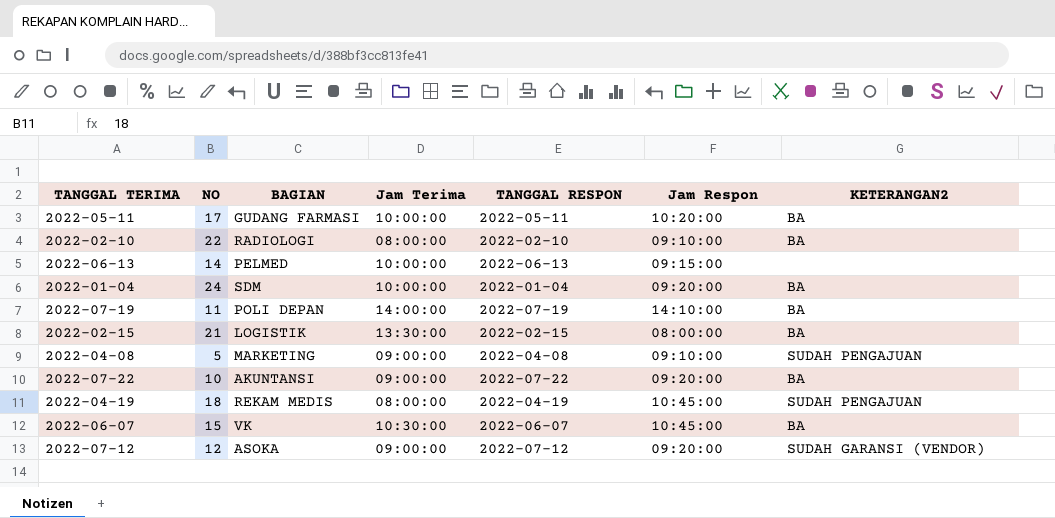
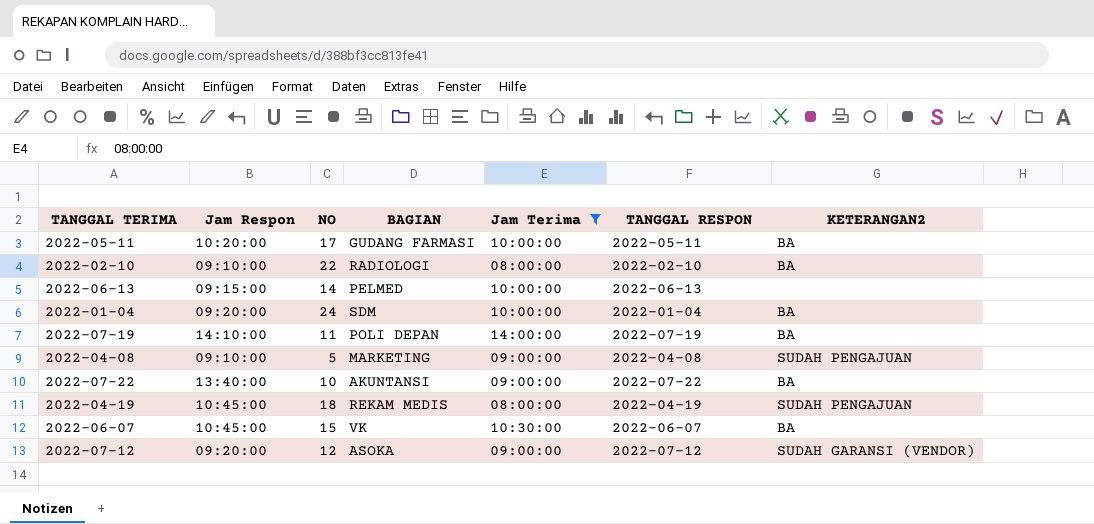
filter: none -> Jam Terima != 13:30:00
column Jam Respon | position: 6 -> 2
2022-07-22 | Jam Respon: 09:20:00 -> 13:40:00

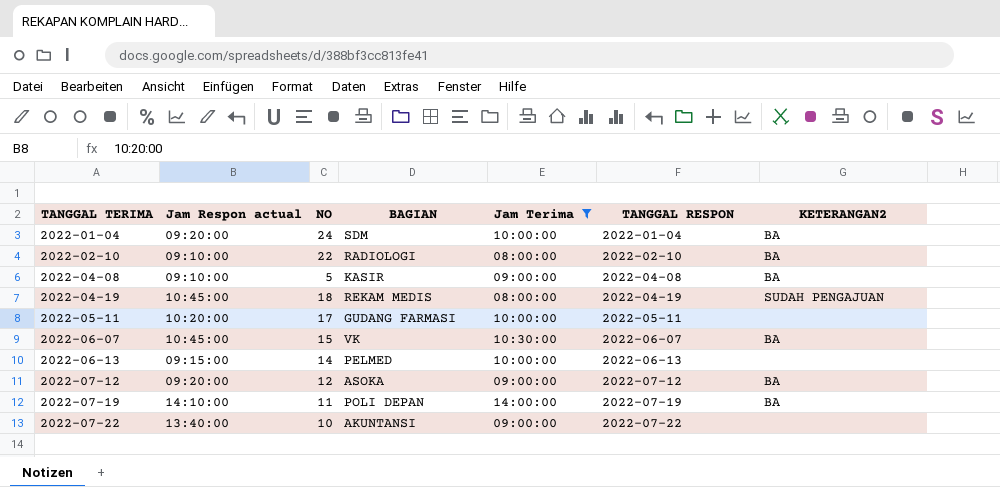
row order: none -> TANGGAL TERIMA ascending
column name: Jam Respon -> Jam Respon actual
2022-04-08 | BAGIAN: MARKETING -> KASIR
2022-04-08 | KETERANGAN2: SUDAH PENGAJUAN -> BA
2022-05-11 | KETERANGAN2: BA -> none
2022-07-12 | KETERANGAN2: SUDAH GARANSI (VENDOR) -> BA
2022-07-22 | KETERANGAN2: BA -> none

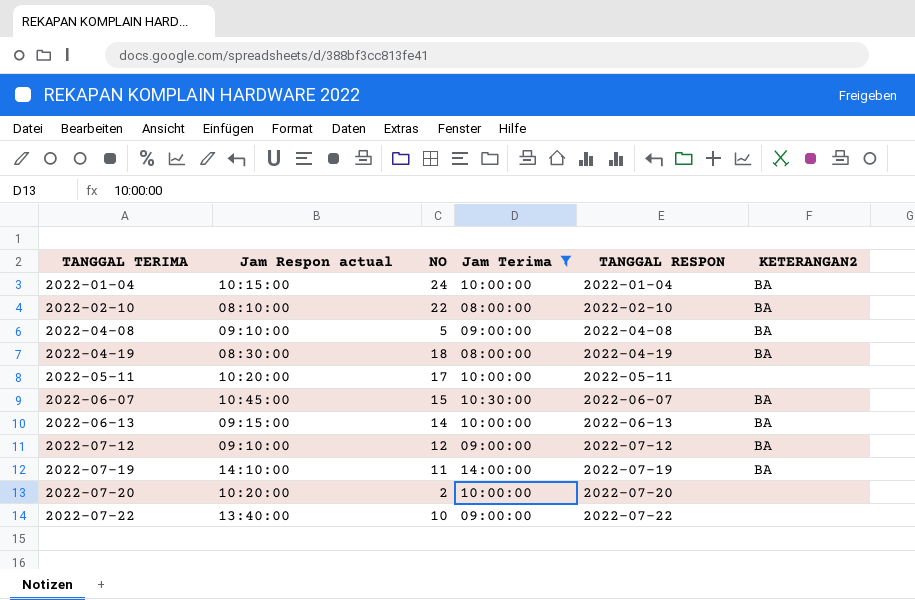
column BAGIAN | position: 4 -> none
2022-01-04 | Jam Respon actual: 09:20:00 -> 10:15:00
2022-02-10 | Jam Respon actual: 09:10:00 -> 08:10:00
2022-04-19 | Jam Respon actual: 10:45:00 -> 08:30:00
2022-04-19 | KETERANGAN2: SUDAH PENGAJUAN -> BA
2022-06-13 | KETERANGAN2: none -> BA
2022-07-12 | Jam Respon actual: 09:20:00 -> 09:10:00
row 2022-07-20: none -> 10:20:00 | 2 | 10:00:00 | 2022-07-20 | none

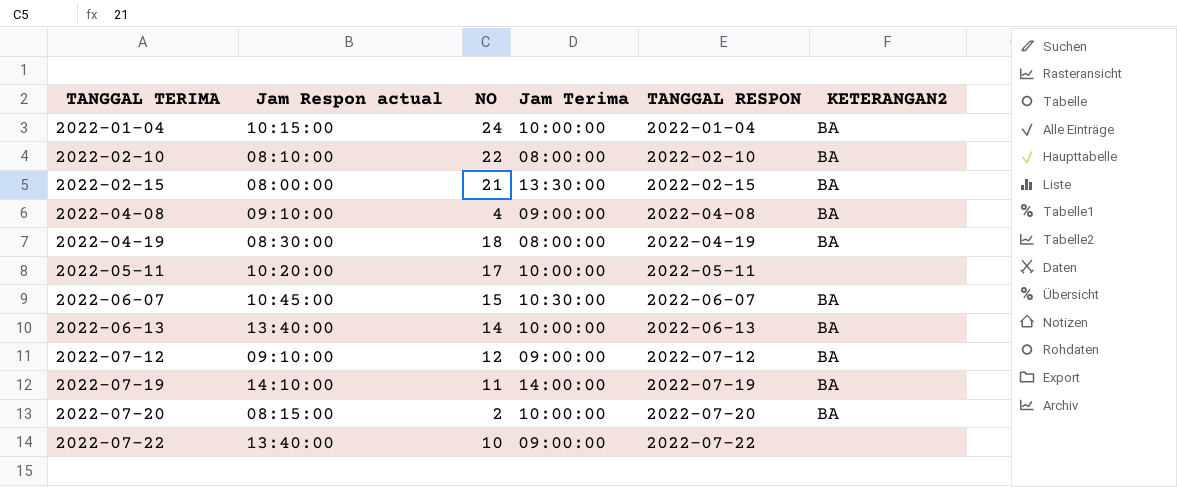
filter: Jam Terima != 13:30:00 -> none
2022-04-08 | NO: 5 -> 4
2022-06-13 | Jam Respon actual: 09:15:00 -> 13:40:00
2022-07-20 | Jam Respon actual: 10:20:00 -> 08:15:00
2022-07-20 | KETERANGAN2: none -> BA

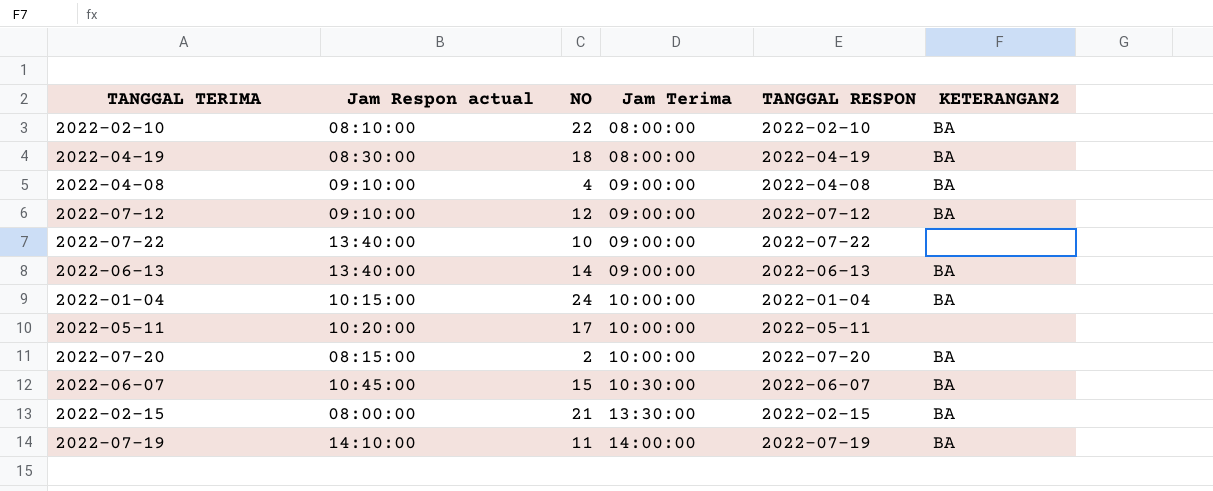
row order: TANGGAL TERIMA ascending -> Jam Terima ascending
2022-06-13 | Jam Terima: 10:00:00 -> 09:00:00

